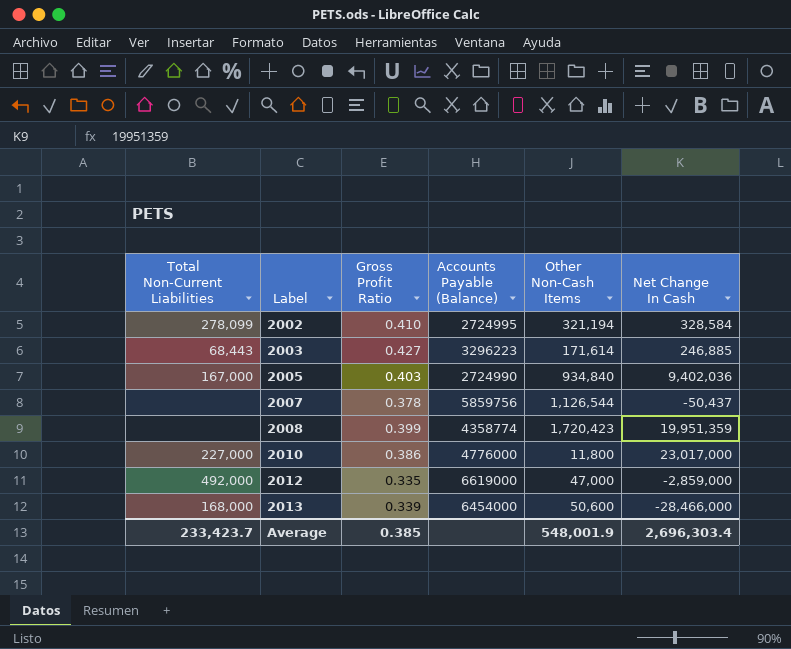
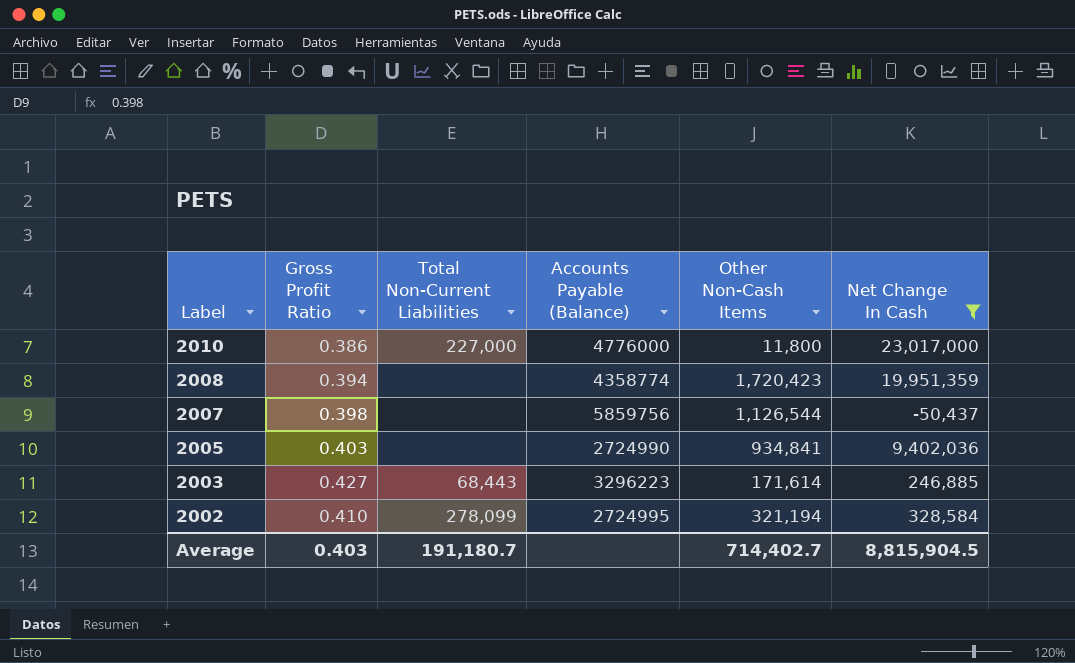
filter: none -> Net Change In Cash >= -50,437
row order: Label ascending -> Label descending
column Total Non-Current Liabilities | position: 1 -> 3
2008 | Gross Profit Ratio: 0.399 -> 0.394
2007 | Gross Profit Ratio: 0.378 -> 0.398
2005 | Total Non-Current Liabilities: 167,000 -> none
2005 | Other Non-Cash Items: 934,840 -> 934,841
Average | Gross Profit Ratio: 0.385 -> 0.403
Average | Total Non-Current Liabilities: 233,423.7 -> 191,180.7
Average | Other Non-Cash Items: 548,001.9 -> 714,402.7
Average | Net Change In Cash: 2,696,303.4 -> 8,815,904.5

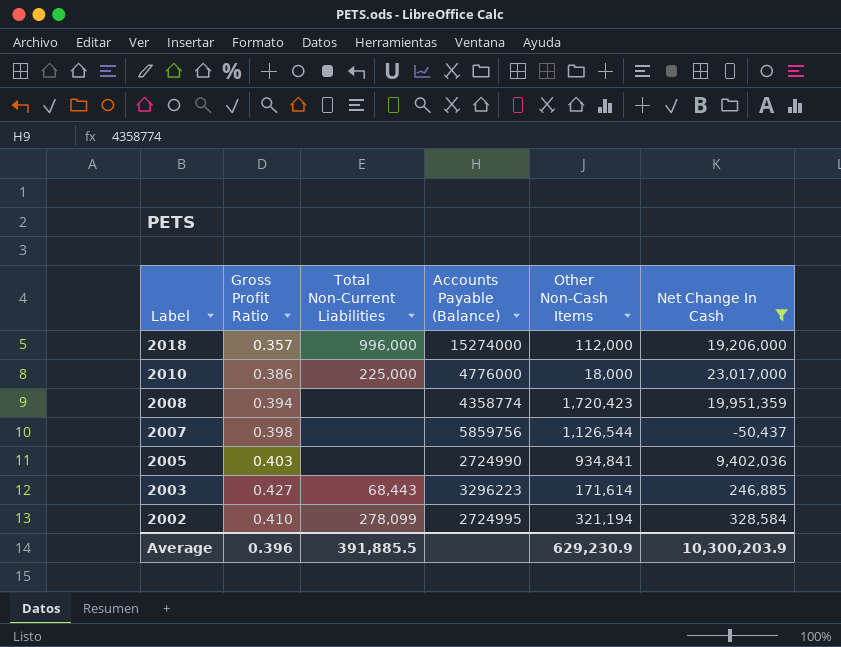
row 2018: none -> 0.357 | 996,000 | 15274000 | 112,000 | 19,206,000
2010 | Total Non-Current Liabilities: 227,000 -> 225,000
2010 | Other Non-Cash Items: 11,800 -> 18,000
Average | Gross Profit Ratio: 0.403 -> 0.396
Average | Total Non-Current Liabilities: 191,180.7 -> 391,885.5
Average | Other Non-Cash Items: 714,402.7 -> 629,230.9
Average | Net Change In Cash: 8,815,904.5 -> 10,300,203.9

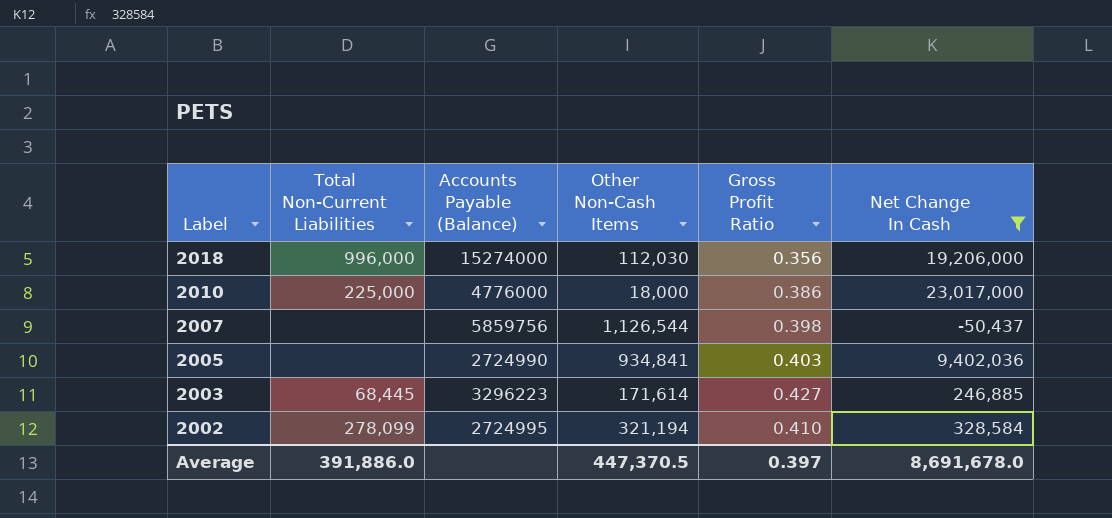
column Gross Profit Ratio | position: 2 -> 5
row 2008: 0.394 | none | 4358774 | 1,720,423 | 19,951,359 -> none
2018 | Other Non-Cash Items: 112,000 -> 112,030
2018 | Gross Profit Ratio: 0.357 -> 0.356
2003 | Total Non-Current Liabilities: 68,443 -> 68,445
Average | Total Non-Current Liabilities: 391,885.5 -> 391,886.0
Average | Other Non-Cash Items: 629,230.9 -> 447,370.5
Average | Gross Profit Ratio: 0.396 -> 0.397
Average | Net Change In Cash: 10,300,203.9 -> 8,691,678.0

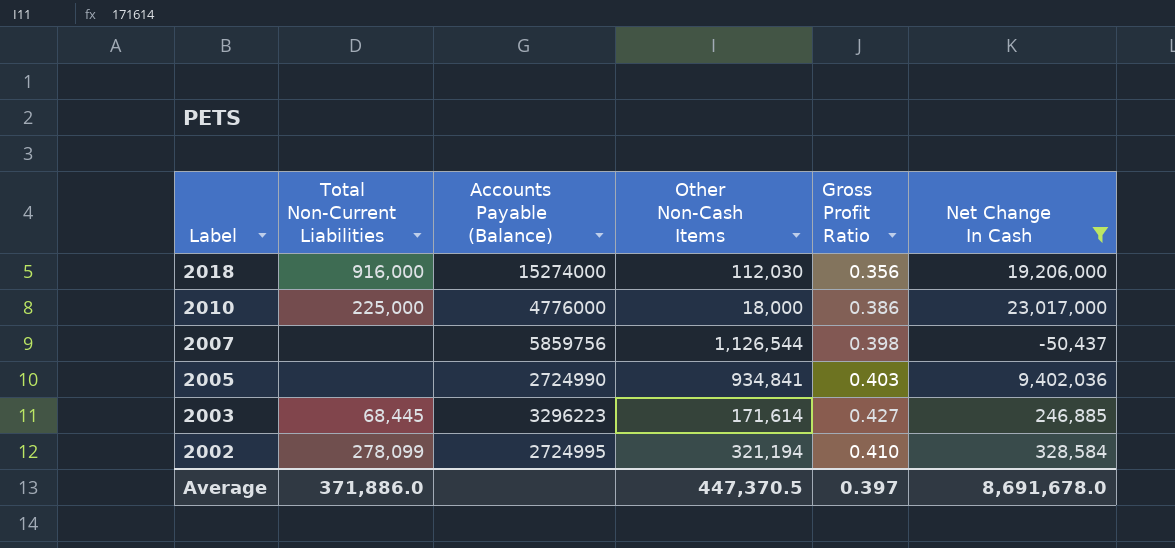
2018 | Total Non-Current Liabilities: 996,000 -> 916,000
Average | Total Non-Current Liabilities: 391,886.0 -> 371,886.0

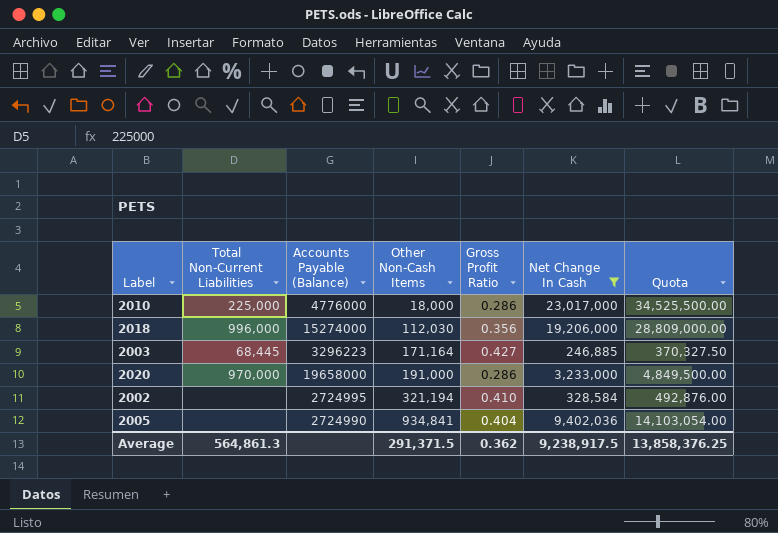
row order: Label descending -> Other Non-Cash Items ascending
column Quota | formula: none -> [Net Change In Cash] * 1.5
row 2007: none | 5859756 | 1,126,544 | 0.398 | -50,437 -> none
2010 | Gross Profit Ratio: 0.386 -> 0.286
2018 | Total Non-Current Liabilities: 916,000 -> 996,000
2003 | Other Non-Cash Items: 171,614 -> 171,164
row 2020: none -> 970,000 | 19658000 | 191,000 | 0.286 | 3,233,000 | 4,849,500.00
2002 | Total Non-Current Liabilities: 278,099 -> none
2005 | Gross Profit Ratio: 0.403 -> 0.404
Average | Total Non-Current Liabilities: 371,886.0 -> 564,861.3
Average | Other Non-Cash Items: 447,370.5 -> 291,371.5
Average | Gross Profit Ratio: 0.397 -> 0.362
Average | Net Change In Cash: 8,691,678.0 -> 9,238,917.5

